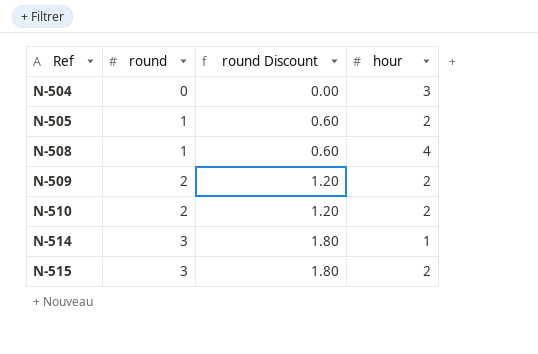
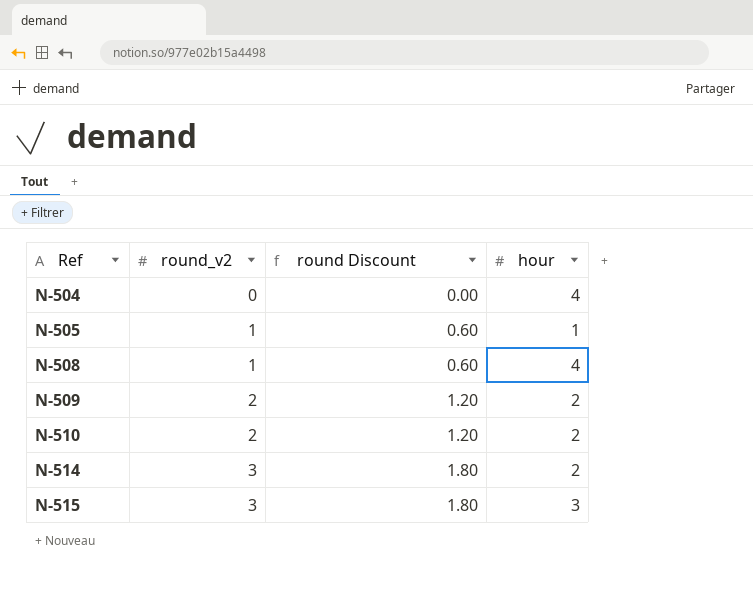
column name: round -> round_v2
N-504 | hour: 3 -> 4
N-505 | hour: 2 -> 1
N-514 | hour: 1 -> 2
N-515 | hour: 2 -> 3

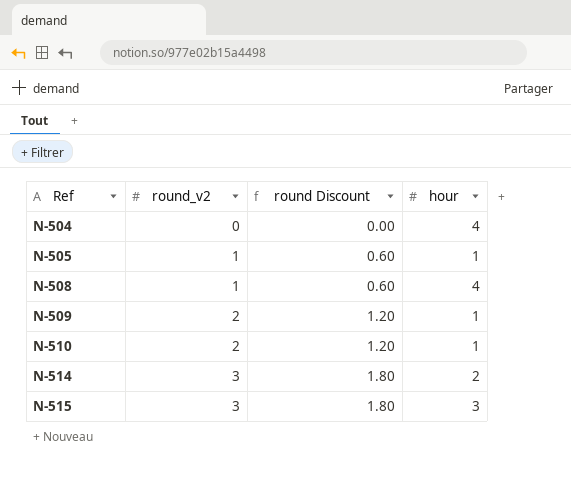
N-509 | hour: 2 -> 1
N-510 | hour: 2 -> 1

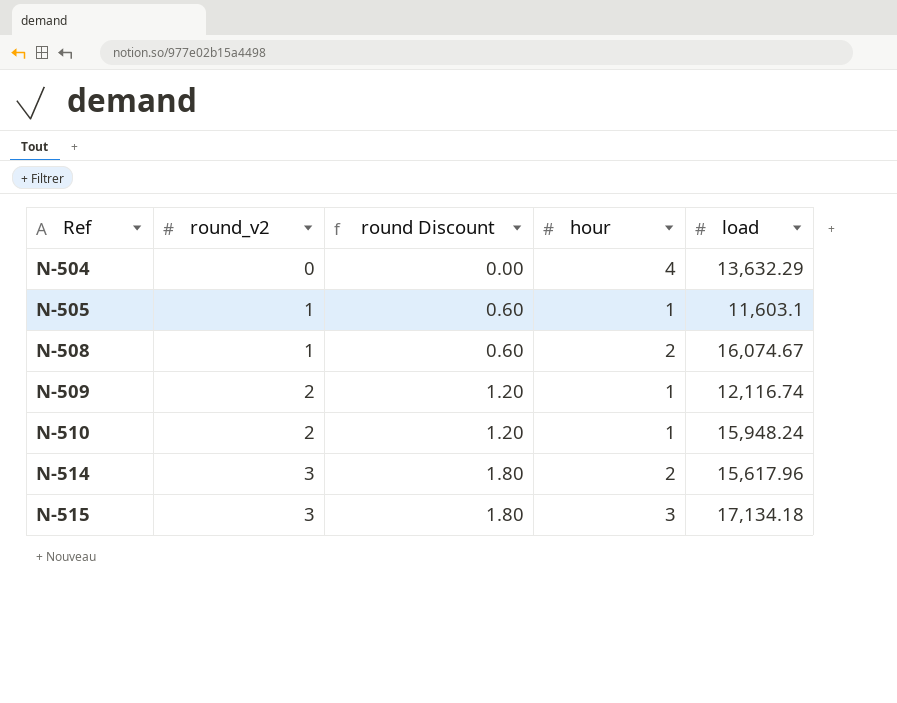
column load | position: none -> 5
N-508 | hour: 4 -> 2

